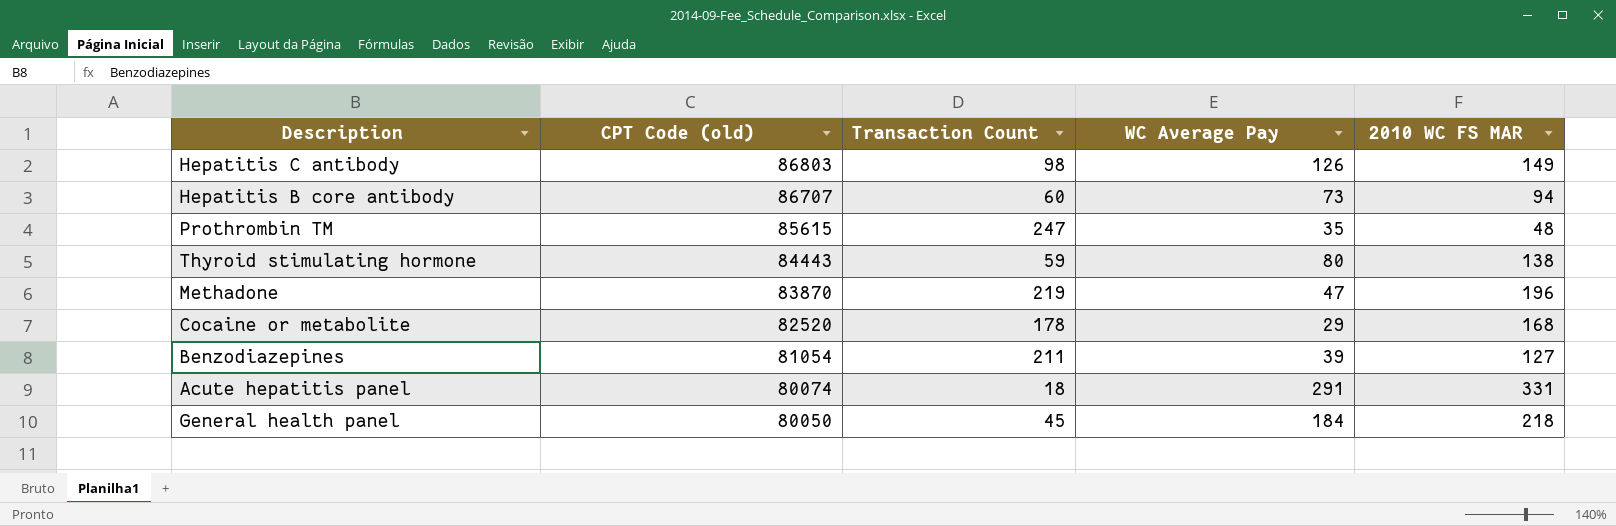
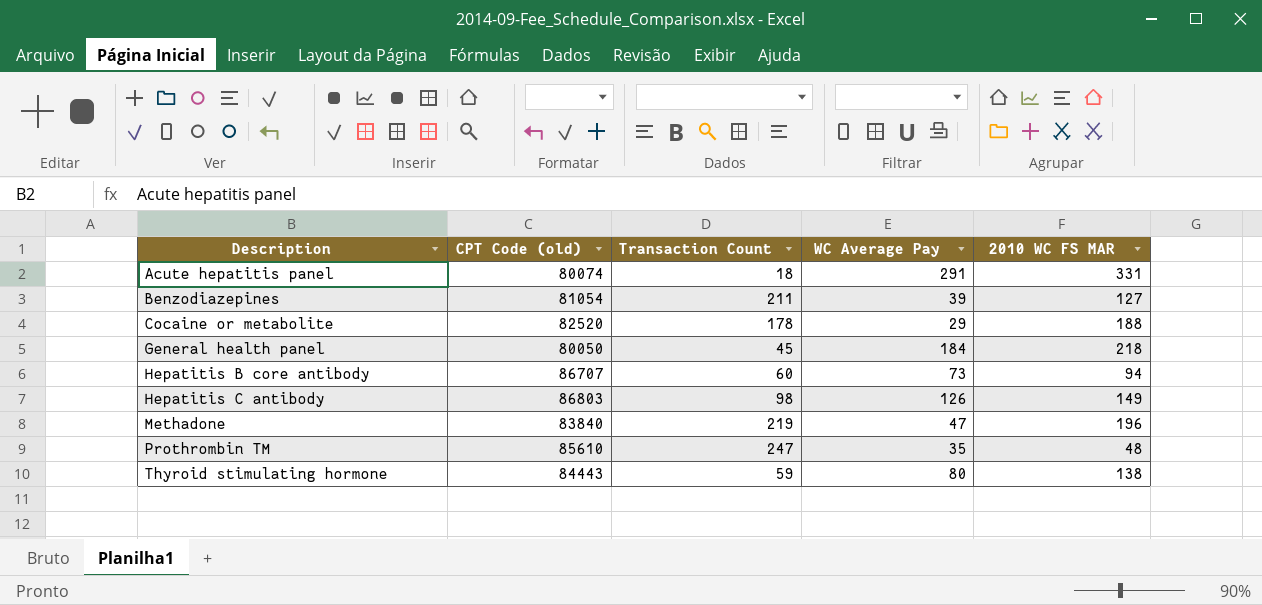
row order: CPT Code (old) descending -> Description ascending
Cocaine or metabolite | 2010 WC FS MAR: 168 -> 188
Methadone | CPT Code (old): 83870 -> 83840
Prothrombin TM | CPT Code (old): 85615 -> 85610

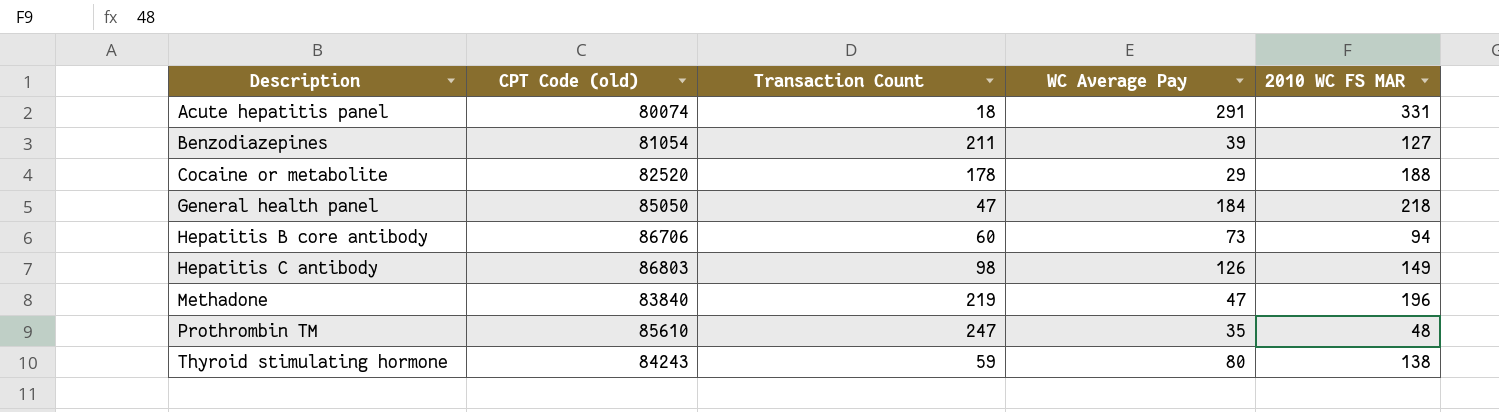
General health panel | CPT Code (old): 80050 -> 85050
General health panel | Transaction Count: 45 -> 47
Hepatitis B core antibody | CPT Code (old): 86707 -> 86706
Thyroid stimulating hormone | CPT Code (old): 84443 -> 84243

